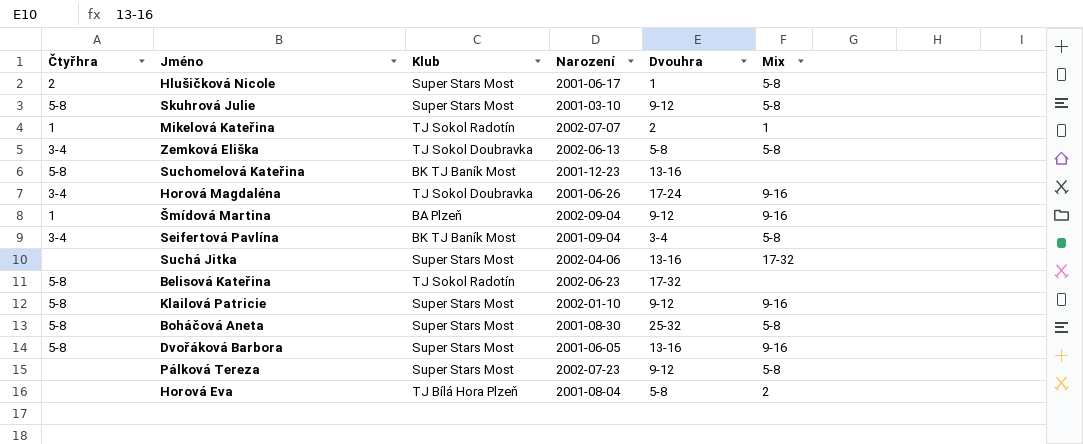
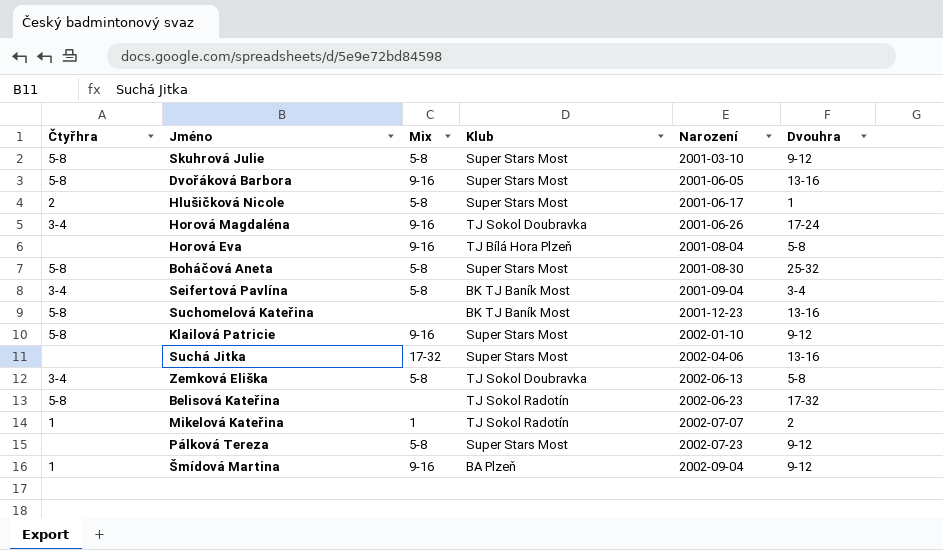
row order: none -> Narození ascending
column Mix | position: 6 -> 3
Horová Eva | Mix: 2 -> 9-16

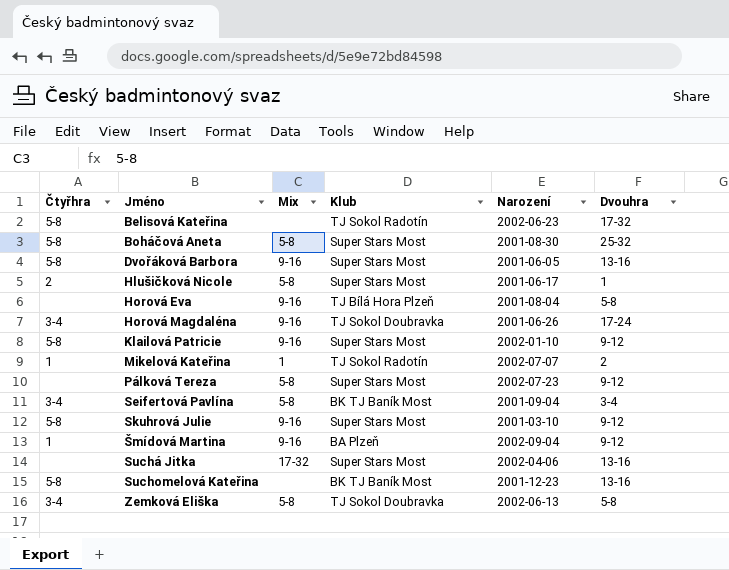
row order: Narození ascending -> Jméno ascending
Skuhrová Julie | Mix: 5-8 -> 9-16

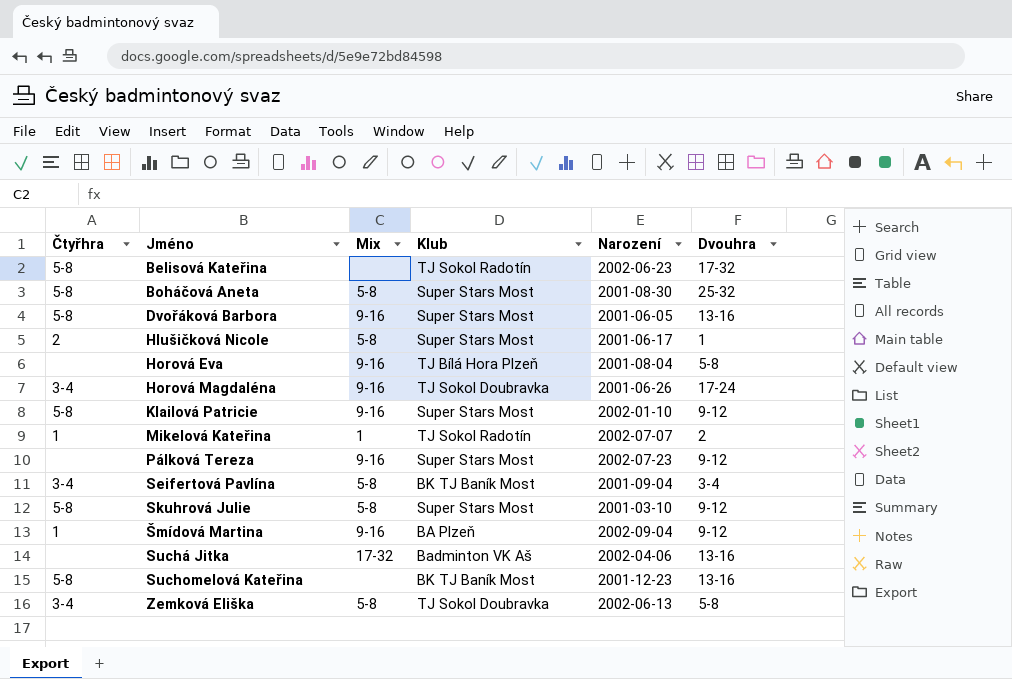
Pálková Tereza | Mix: 5-8 -> 9-16
Skuhrová Julie | Mix: 9-16 -> 5-8
Suchá Jitka | Klub: Super Stars Most -> Badminton VK Aš

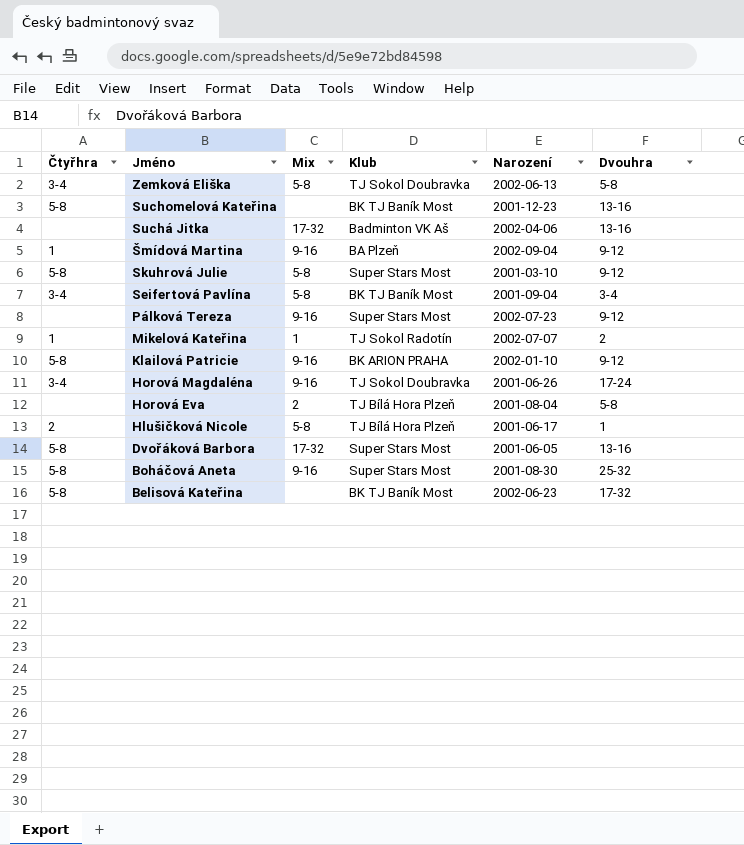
row order: Jméno ascending -> Jméno descending
Klailová Patricie | Klub: Super Stars Most -> BK ARION PRAHA
Horová Eva | Mix: 9-16 -> 2
Hlušičková Nicole | Klub: Super Stars Most -> TJ Bílá Hora Plzeň
Dvořáková Barbora | Mix: 9-16 -> 17-32
Boháčová Aneta | Mix: 5-8 -> 9-16
Belisová Kateřina | Klub: TJ Sokol Radotín -> BK TJ Baník Most

